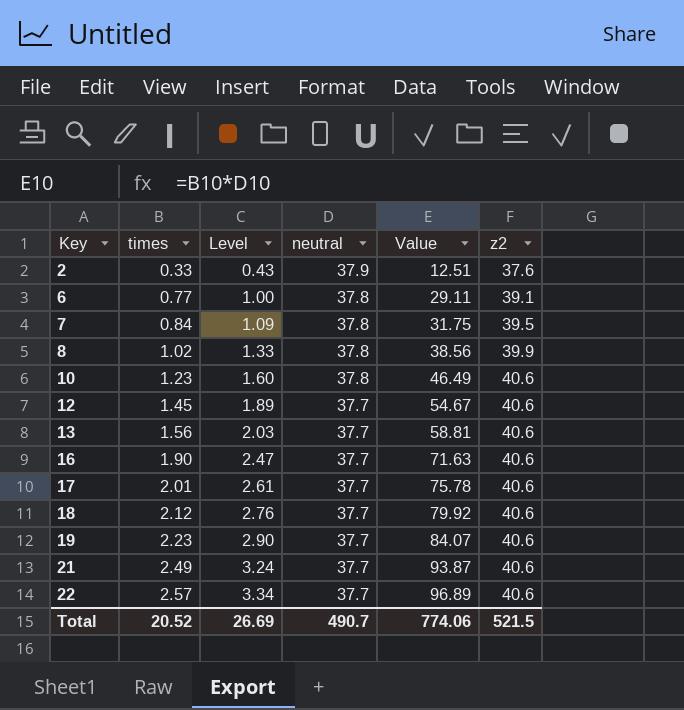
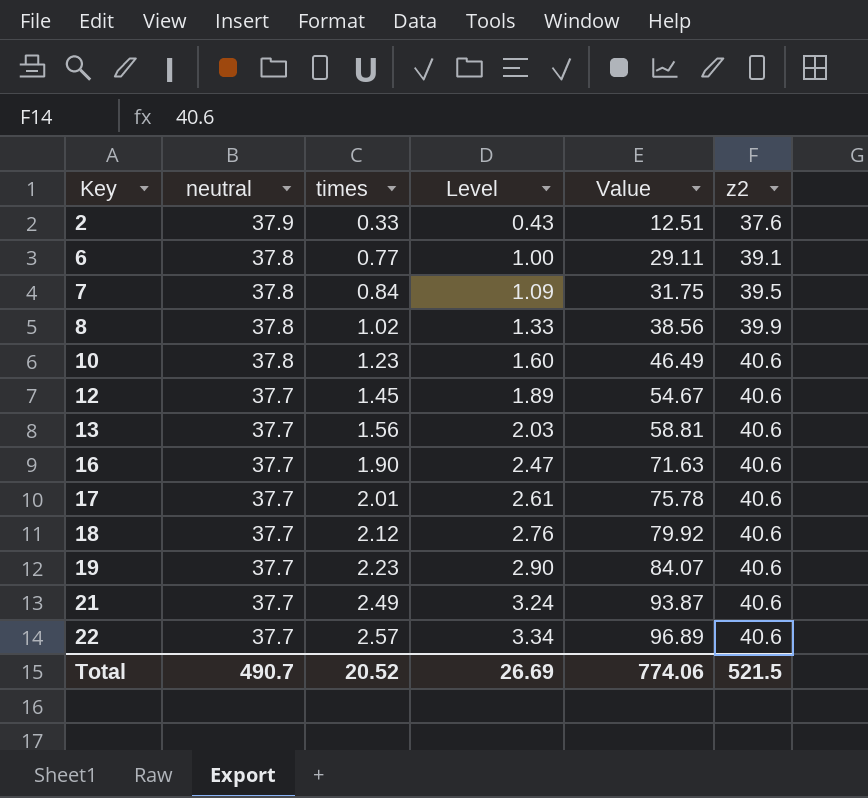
column neutral | position: 4 -> 2

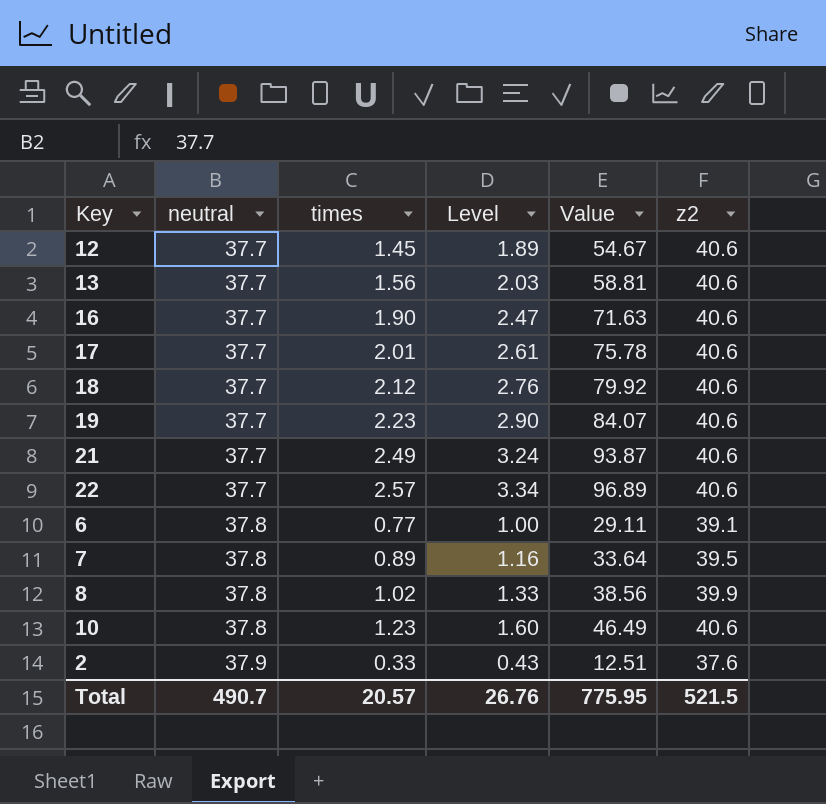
row order: Key ascending -> neutral ascending
7 | times: 0.84 -> 0.89
7 | Level: 1.09 -> 1.16
7 | Value: 31.75 -> 33.64
Total | times: 20.52 -> 20.57
Total | Level: 26.69 -> 26.76
Total | Value: 774.06 -> 775.95

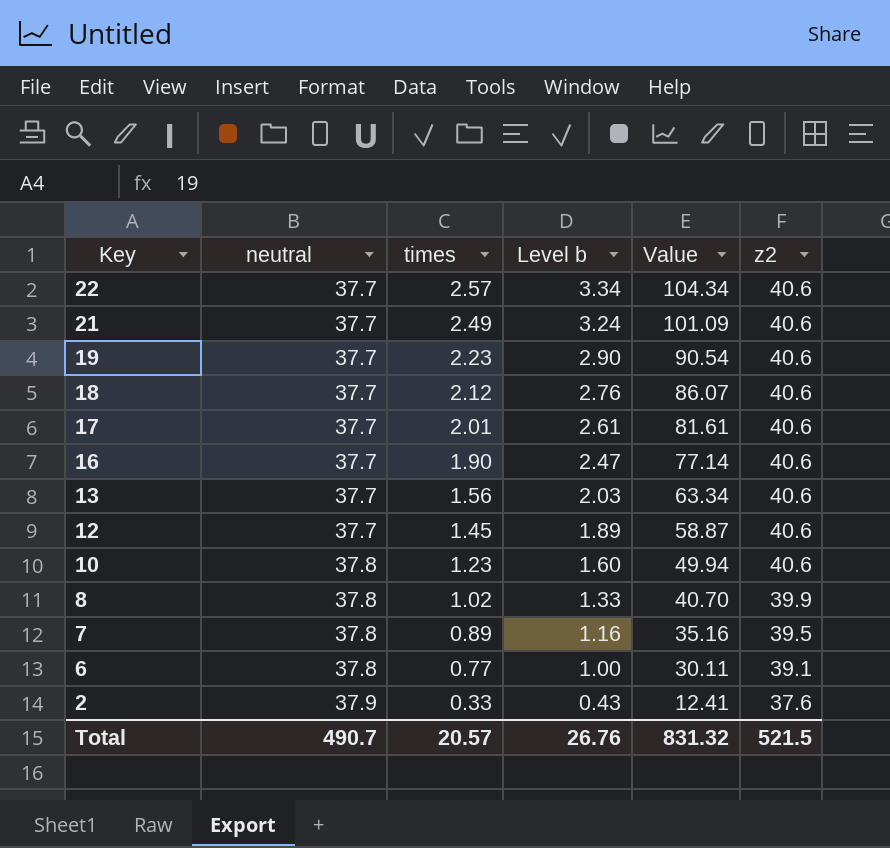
row order: neutral ascending -> Key descending
column name: Level -> Level b
column Value | formula: [neutral] * [times] -> [times] * [z2]
Total | Value: 775.95 -> 831.32

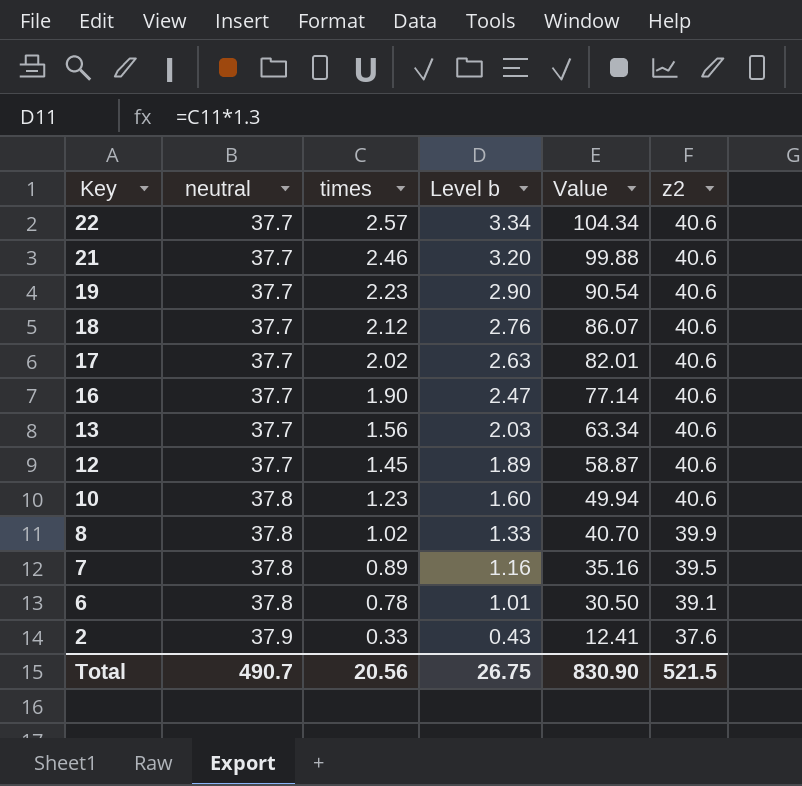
21 | times: 2.49 -> 2.46
21 | Level b: 3.24 -> 3.20
21 | Value: 101.09 -> 99.88
17 | times: 2.01 -> 2.02
17 | Level b: 2.61 -> 2.63
17 | Value: 81.61 -> 82.01
6 | times: 0.77 -> 0.78
6 | Level b: 1.00 -> 1.01
6 | Value: 30.11 -> 30.50
Total | times: 20.57 -> 20.56
Total | Level b: 26.76 -> 26.75
Total | Value: 831.32 -> 830.90

